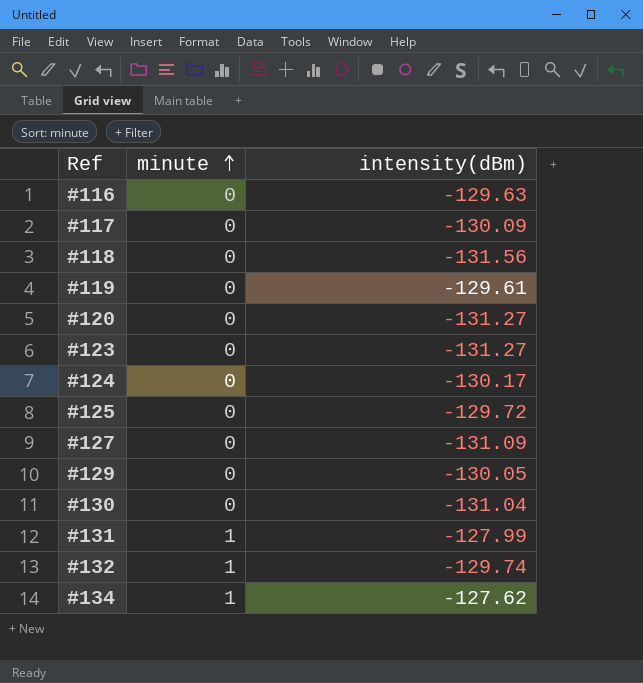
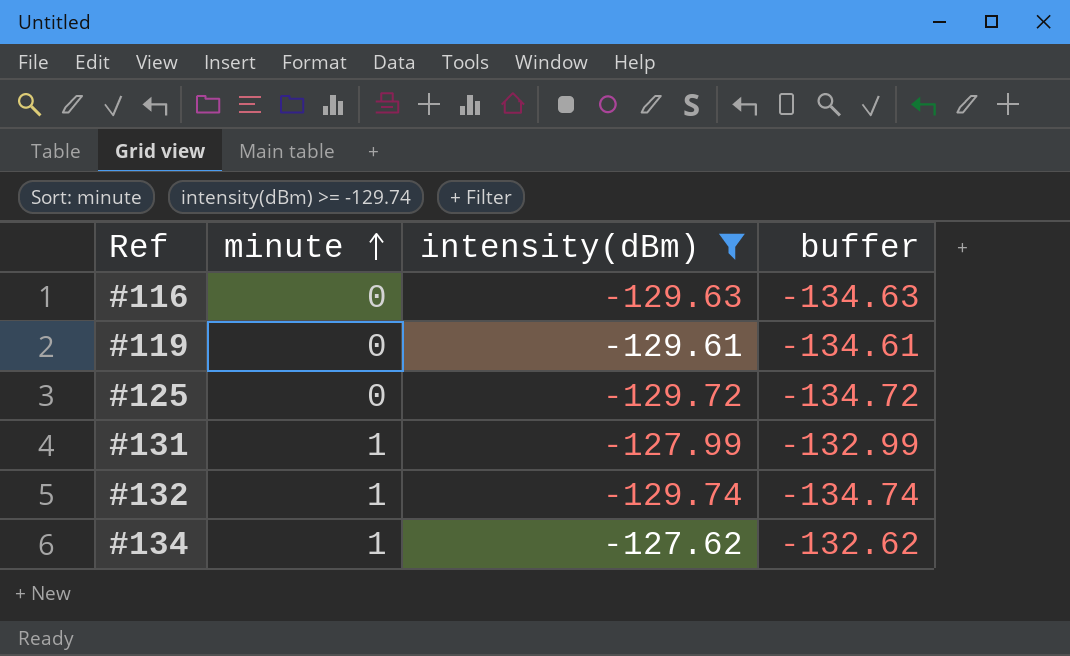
filter: none -> intensity(dBm) >= -129.74
column buffer | formula: none -> [intensity(dBm)] - 5

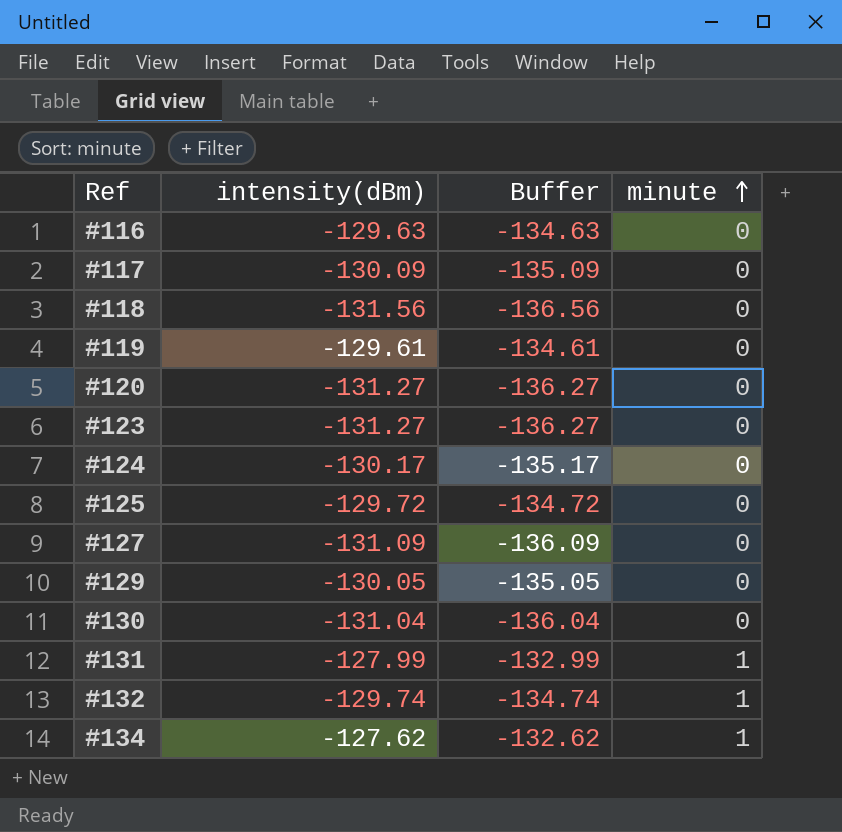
filter: intensity(dBm) >= -129.74 -> none
column name: buffer -> Buffer
column minute | position: 2 -> 4

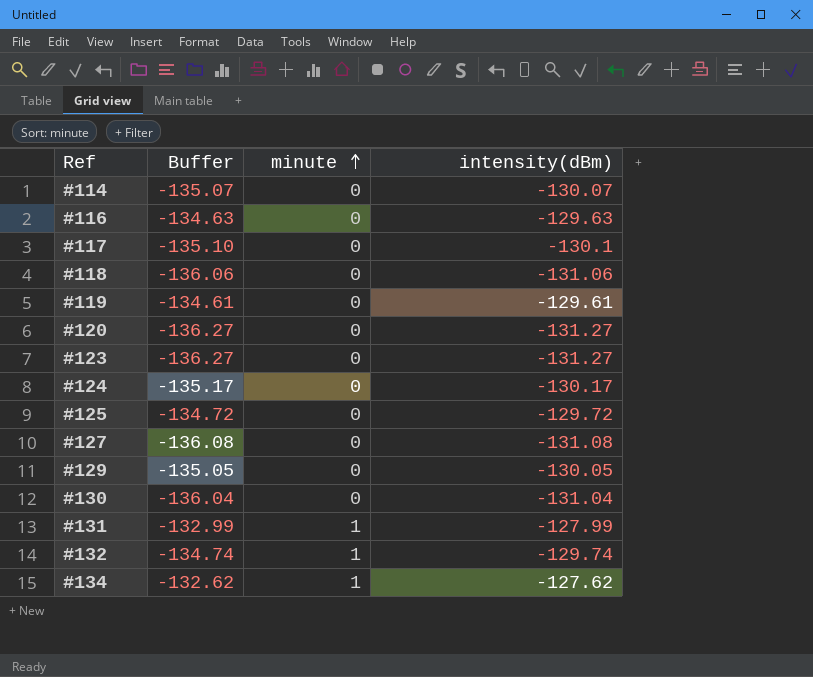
column intensity(dBm) | position: 2 -> 4
row #114: none -> -135.07 | 0 | -130.07
#117 | Buffer: -135.09 -> -135.10
#117 | intensity(dBm): -130.09 -> -130.1
#118 | Buffer: -136.56 -> -136.06
#118 | intensity(dBm): -131.56 -> -131.06
#127 | Buffer: -136.09 -> -136.08
#127 | intensity(dBm): -131.09 -> -131.08

